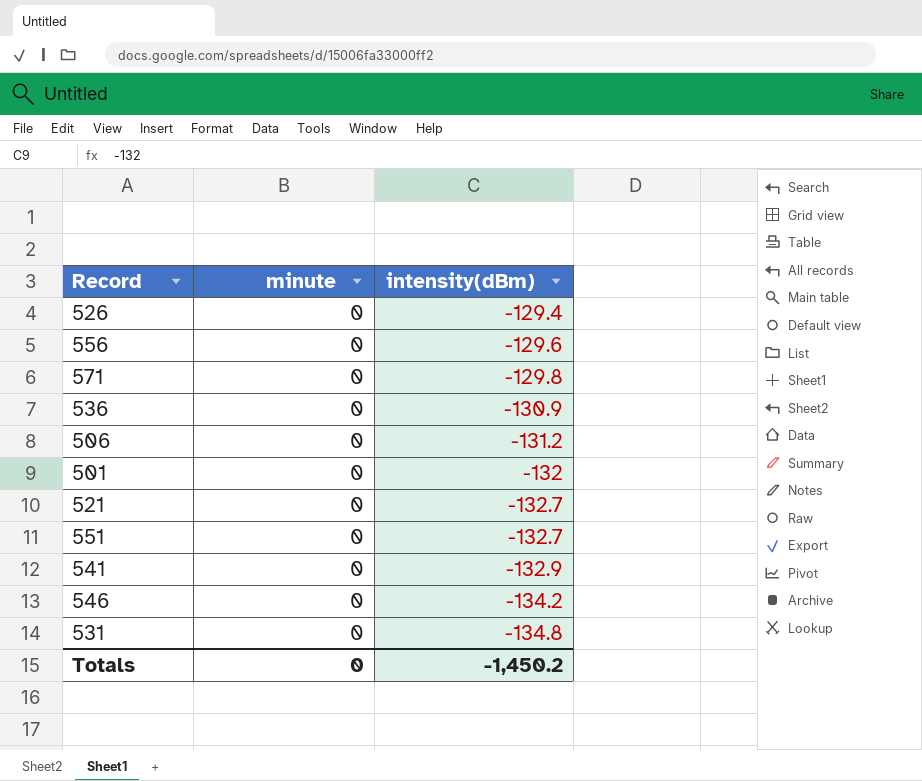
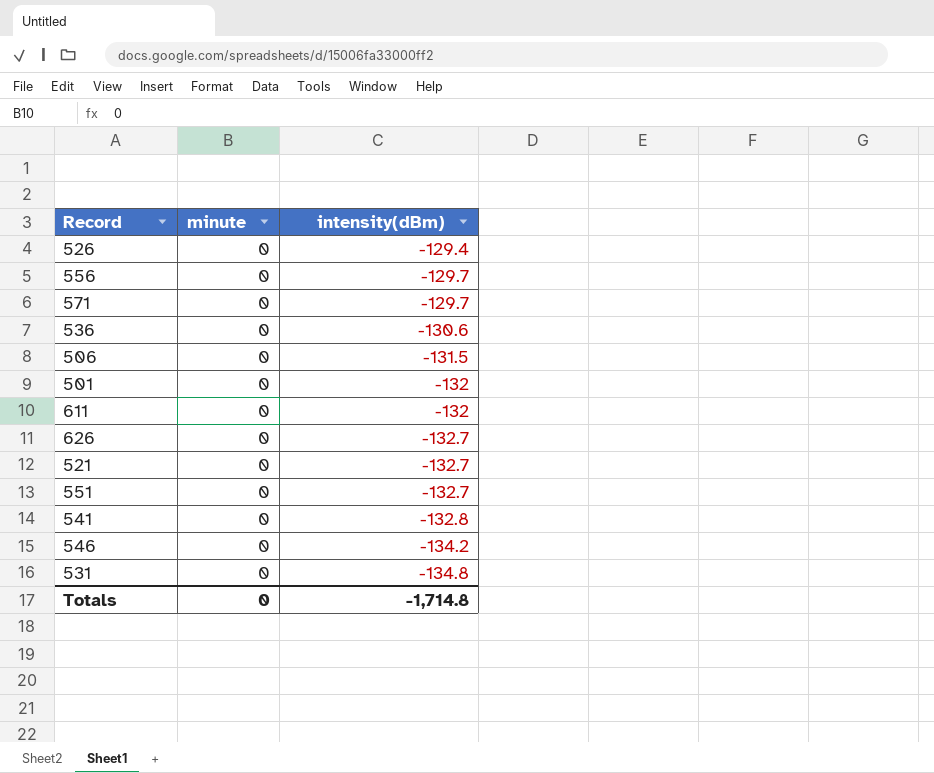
556 | intensity(dBm): -129.6 -> -129.7
571 | intensity(dBm): -129.8 -> -129.7
536 | intensity(dBm): -130.9 -> -130.6
506 | intensity(dBm): -131.2 -> -131.5
row 611: none -> 0 | -132
row 626: none -> 0 | -132.7
541 | intensity(dBm): -132.9 -> -132.8
Totals | intensity(dBm): -1,450.2 -> -1,714.8

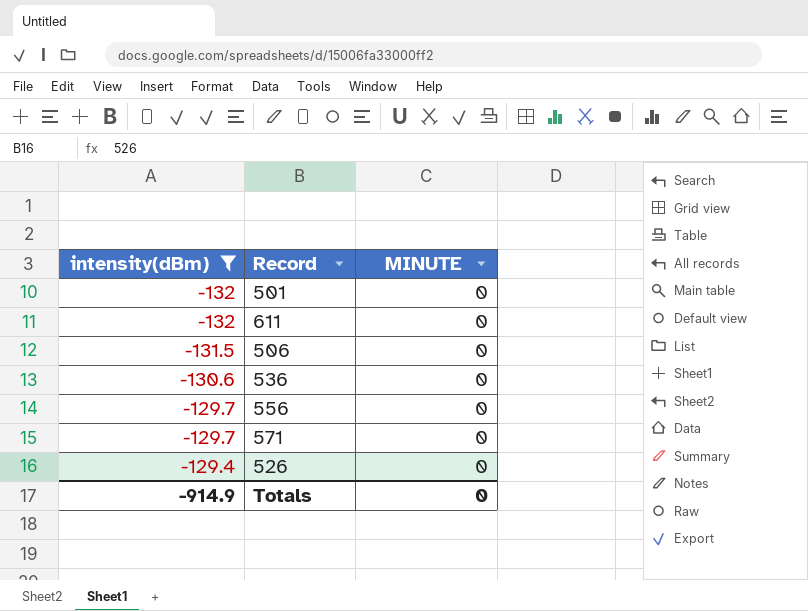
filter: none -> intensity(dBm) >= -132
row order: intensity(dBm) descending -> intensity(dBm) ascending
column intensity(dBm) | position: 3 -> 1
column name: minute -> MINUTE
Totals | intensity(dBm): -1,714.8 -> -914.9

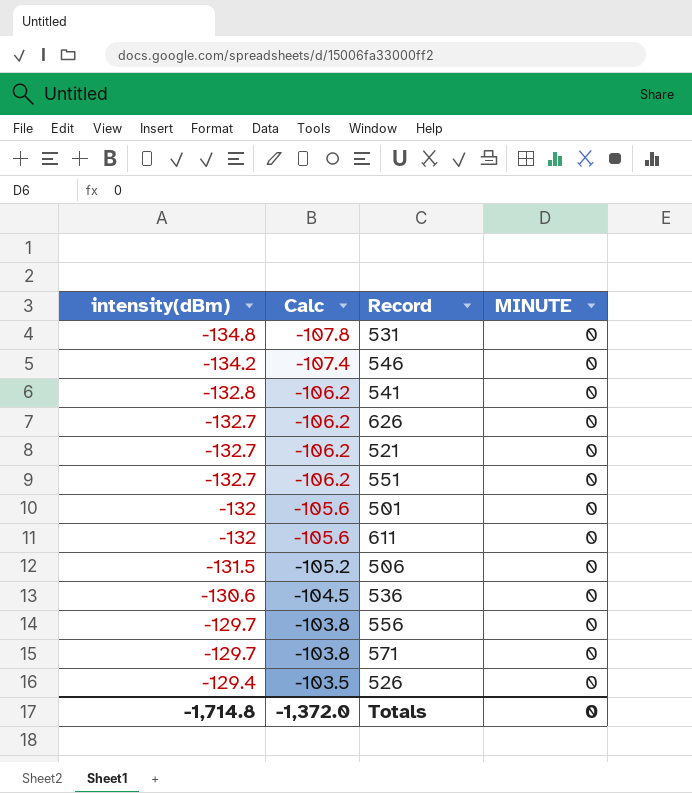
filter: intensity(dBm) >= -132 -> none
column Calc | formula: none -> [intensity(dBm)] * 0.8
Totals | intensity(dBm): -914.9 -> -1,714.8

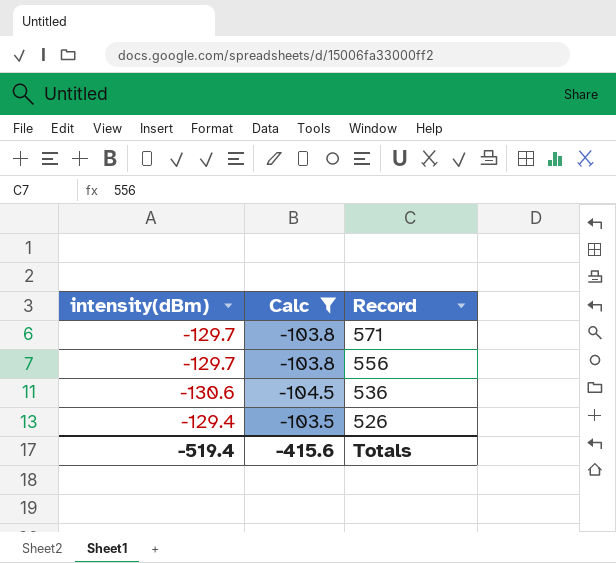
filter: none -> Calc >= -104.5
row order: intensity(dBm) ascending -> Record descending
column MINUTE | position: 4 -> none
Totals | intensity(dBm): -1,714.8 -> -519.4
Totals | Calc: -1,372.0 -> -415.6

